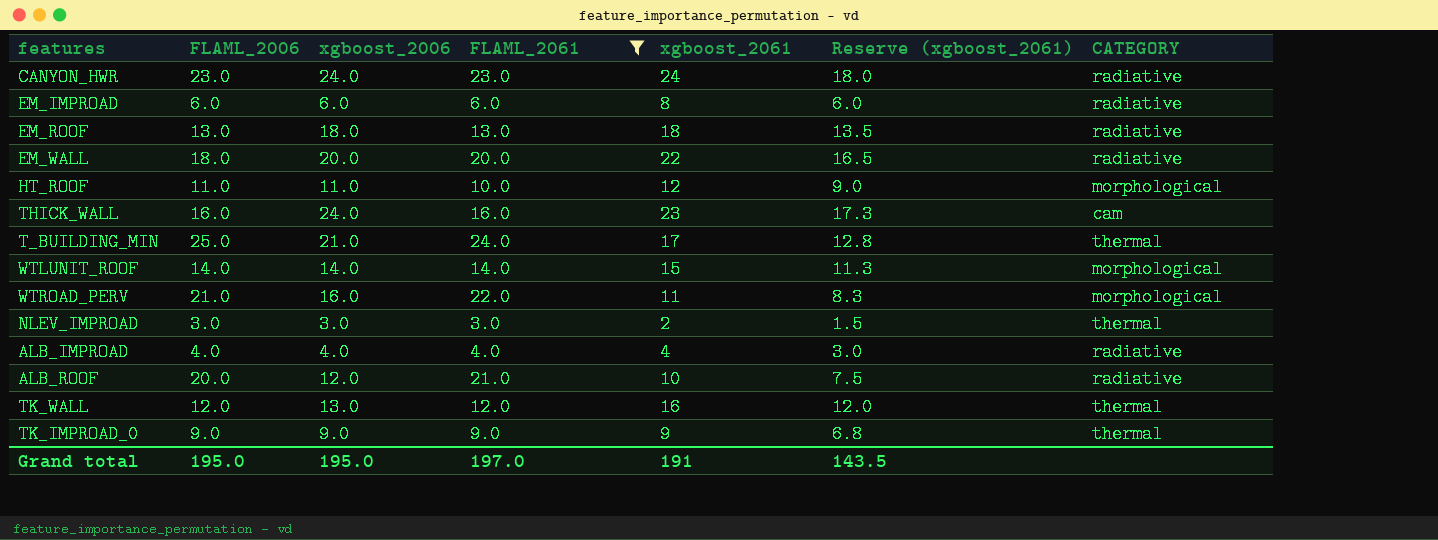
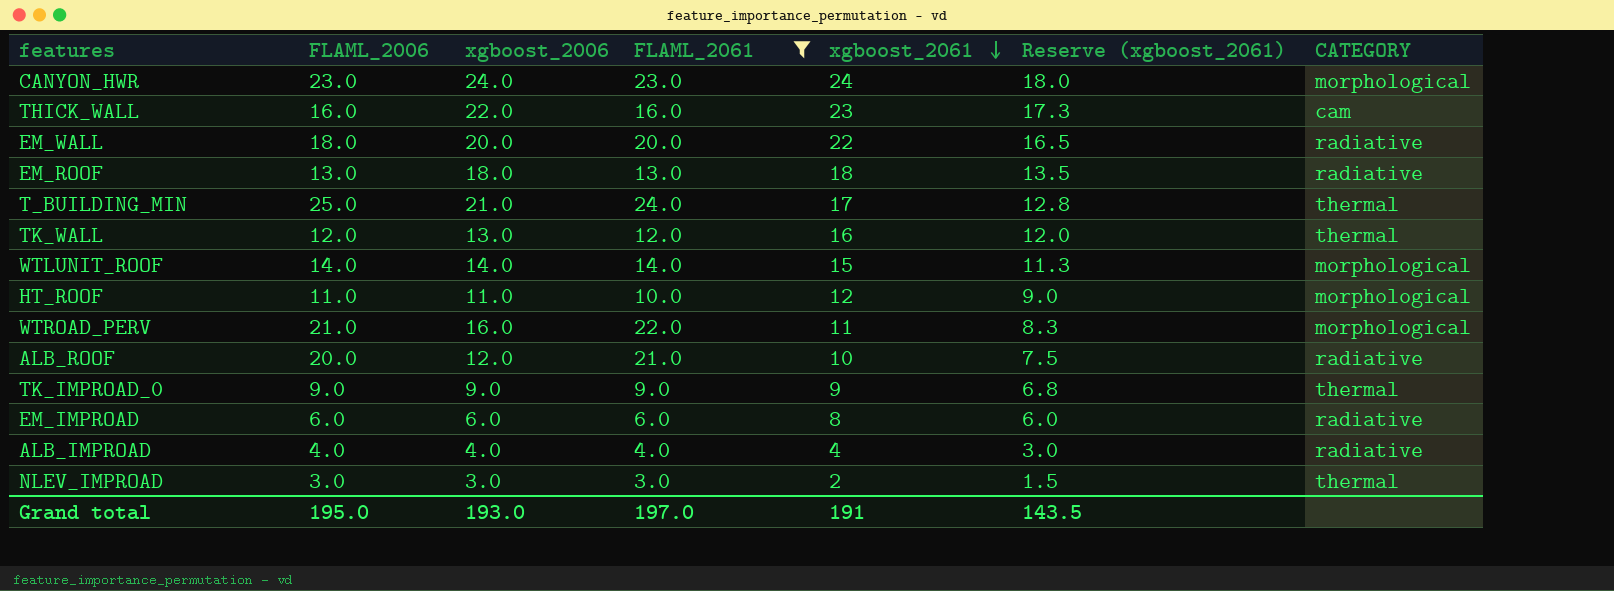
row order: none -> xgboost_2061 descending
CANYON_HWR | CATEGORY: radiative -> morphological
THICK_WALL | xgboost_2006: 24.0 -> 22.0
Grand total | xgboost_2006: 195.0 -> 193.0

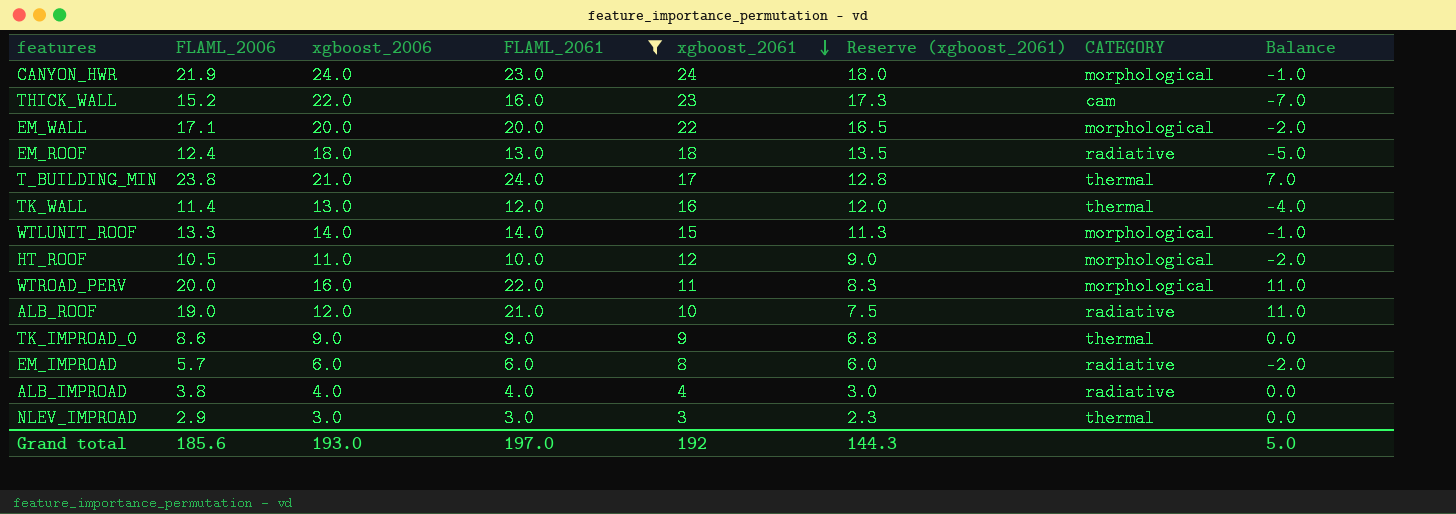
column Balance | formula: none -> [FLAML_2061] - [xgboost_2061]
CANYON_HWR | FLAML_2006: 23.0 -> 21.9
THICK_WALL | FLAML_2006: 16.0 -> 15.2
EM_WALL | FLAML_2006: 18.0 -> 17.1
EM_WALL | CATEGORY: radiative -> morphological
EM_ROOF | FLAML_2006: 13.0 -> 12.4
T_BUILDING_MIN | FLAML_2006: 25.0 -> 23.8
TK_WALL | FLAML_2006: 12.0 -> 11.4
WTLUNIT_ROOF | FLAML_2006: 14.0 -> 13.3
HT_ROOF | FLAML_2006: 11.0 -> 10.5
WTROAD_PERV | FLAML_2006: 21.0 -> 20.0
ALB_ROOF | FLAML_2006: 20.0 -> 19.0
TK_IMPROAD_0 | FLAML_2006: 9.0 -> 8.6
EM_IMPROAD | FLAML_2006: 6.0 -> 5.7
ALB_IMPROAD | FLAML_2006: 4.0 -> 3.8
NLEV_IMPROAD | FLAML_2006: 3.0 -> 2.9
NLEV_IMPROAD | xgboost_2061: 2 -> 3
NLEV_IMPROAD | Reserve (xgboost_2061): 1.5 -> 2.3
Grand total | FLAML_2006: 195.0 -> 185.6
Grand total | xgboost_2061: 191 -> 192
Grand total | Reserve (xgboost_2061): 143.5 -> 144.3

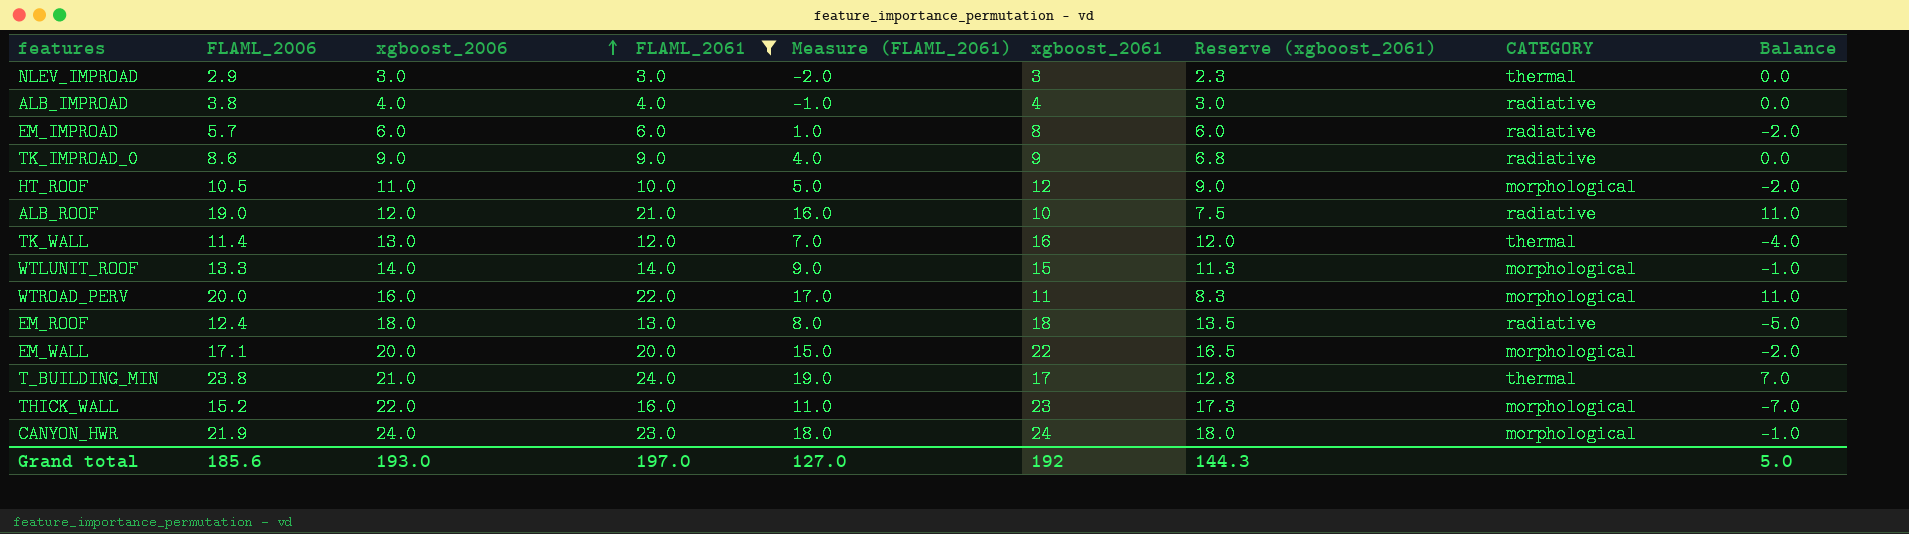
row order: xgboost_2061 descending -> xgboost_2006 ascending
column Measure (FLAML_2061) | formula: none -> [FLAML_2061] - 5
TK_IMPROAD_0 | CATEGORY: thermal -> radiative
THICK_WALL | CATEGORY: cam -> morphological

